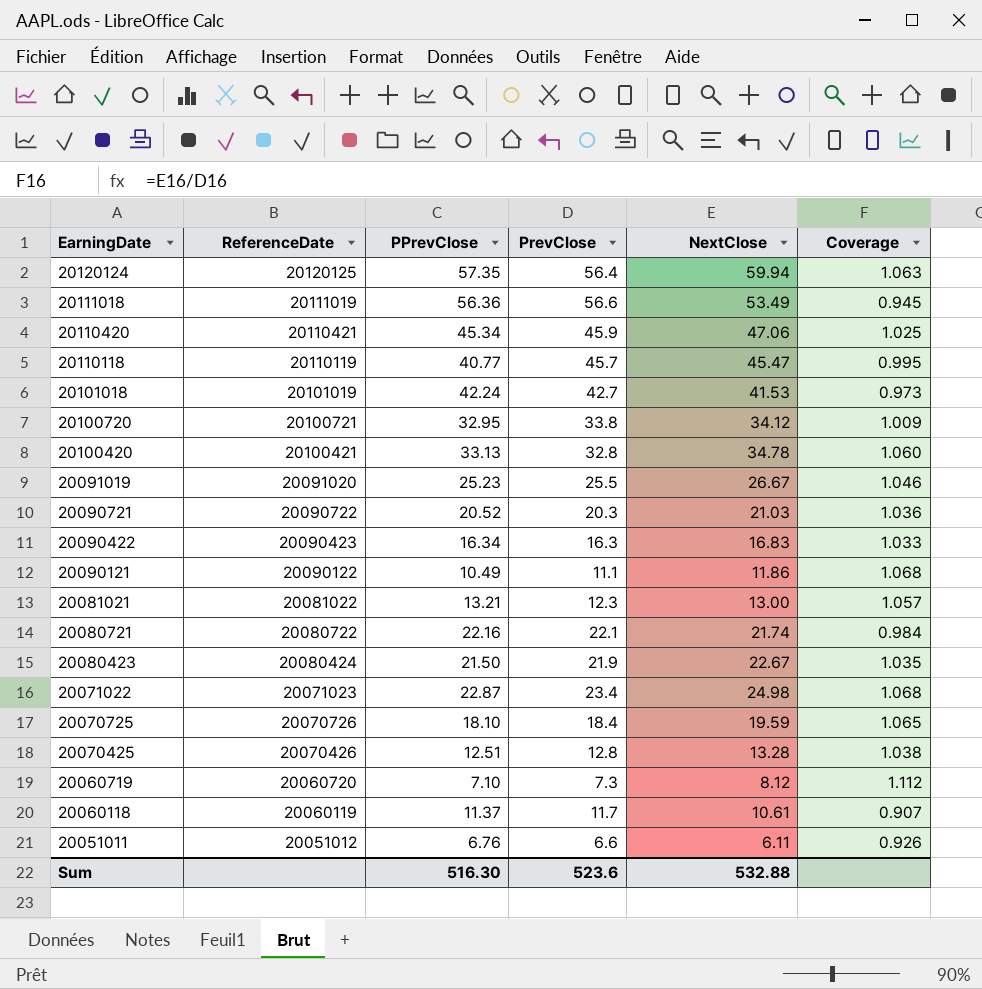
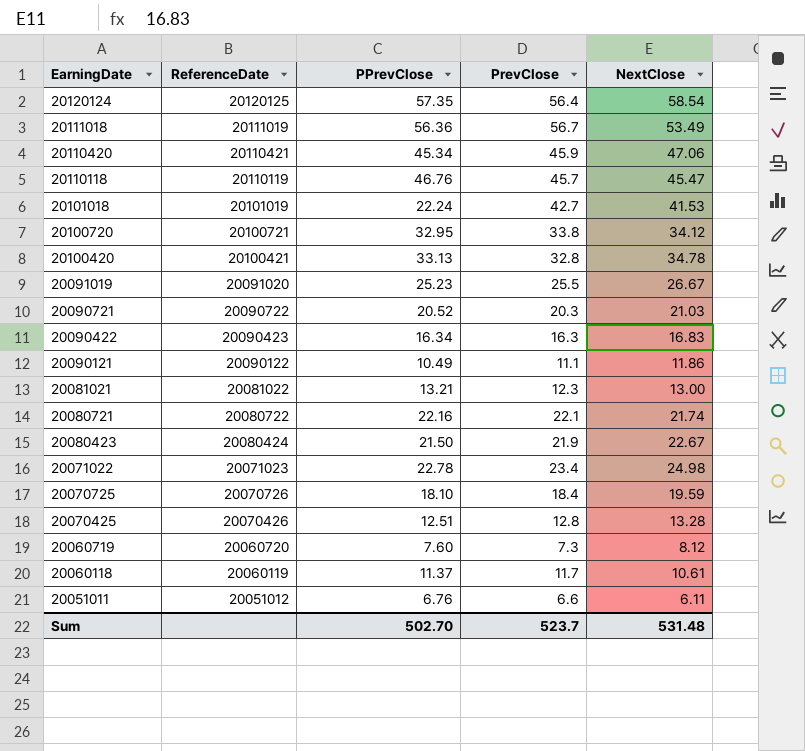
column Coverage | formula: [NextClose] / [PrevClose] -> none
20120124 | NextClose: 59.94 -> 58.54
20111018 | PrevClose: 56.6 -> 56.7
20110118 | PPrevClose: 40.77 -> 46.76
20101018 | PPrevClose: 42.24 -> 22.24
20071022 | PPrevClose: 22.87 -> 22.78
20060719 | PPrevClose: 7.10 -> 7.60
Sum | PPrevClose: 516.30 -> 502.70
Sum | PrevClose: 523.6 -> 523.7
Sum | NextClose: 532.88 -> 531.48

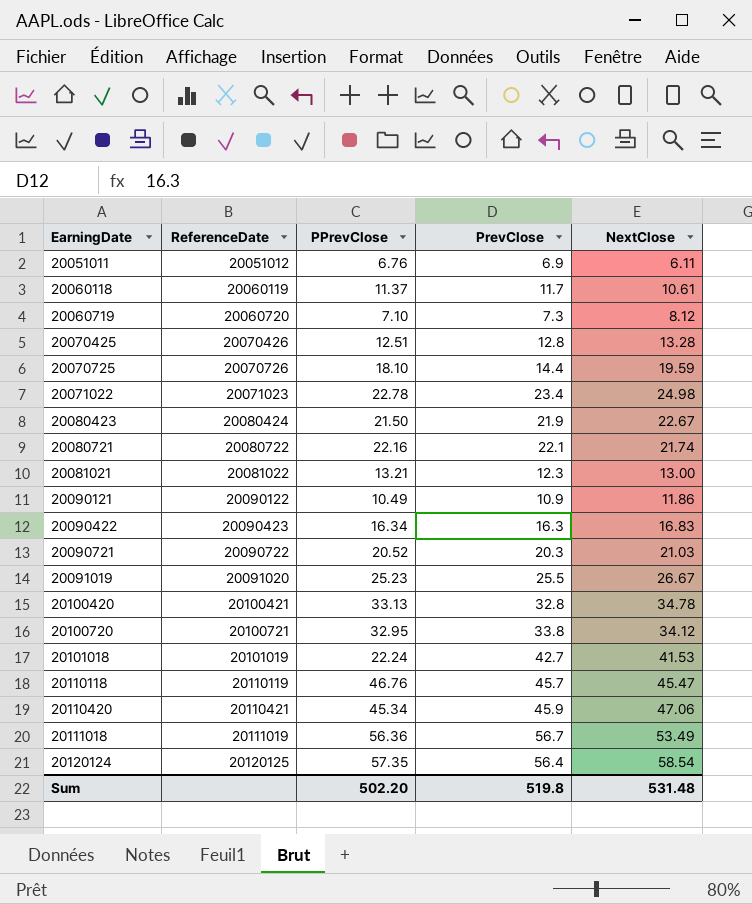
row order: EarningDate descending -> EarningDate ascending
20051011 | PrevClose: 6.6 -> 6.9
20060719 | PPrevClose: 7.60 -> 7.10
20070725 | PrevClose: 18.4 -> 14.4
20090121 | PrevClose: 11.1 -> 10.9
Sum | PPrevClose: 502.70 -> 502.20
Sum | PrevClose: 523.7 -> 519.8

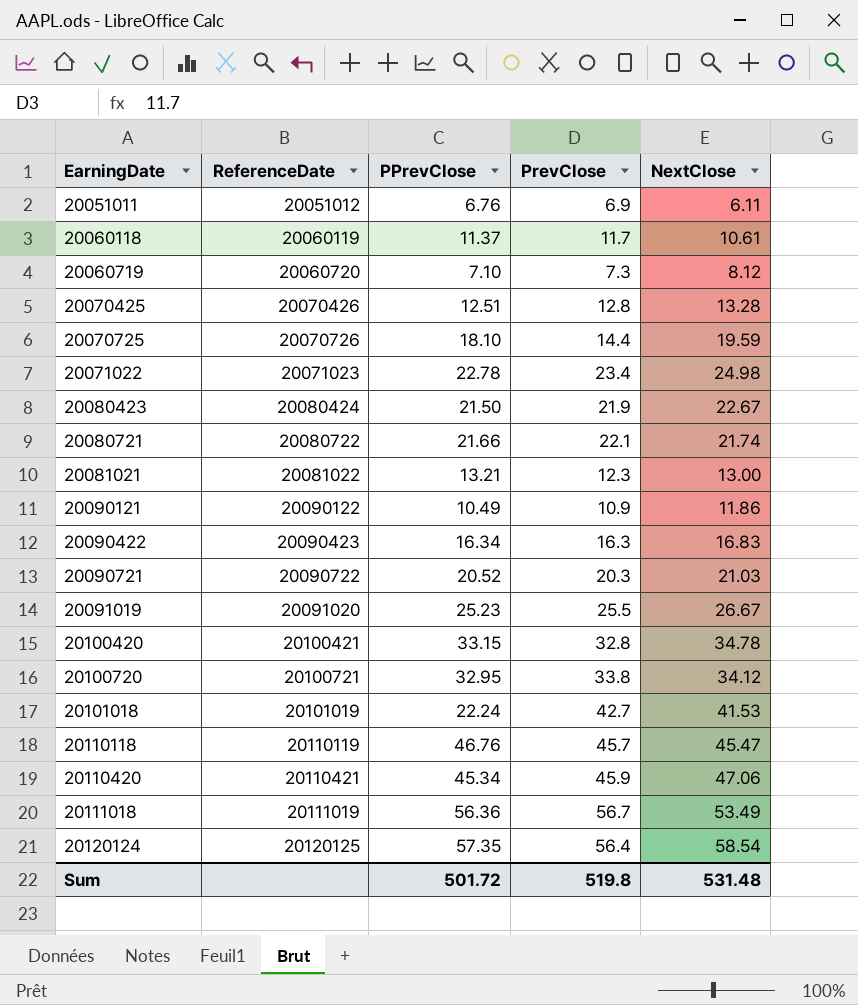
20080721 | PPrevClose: 22.16 -> 21.66
20100420 | PPrevClose: 33.13 -> 33.15
Sum | PPrevClose: 502.20 -> 501.72

